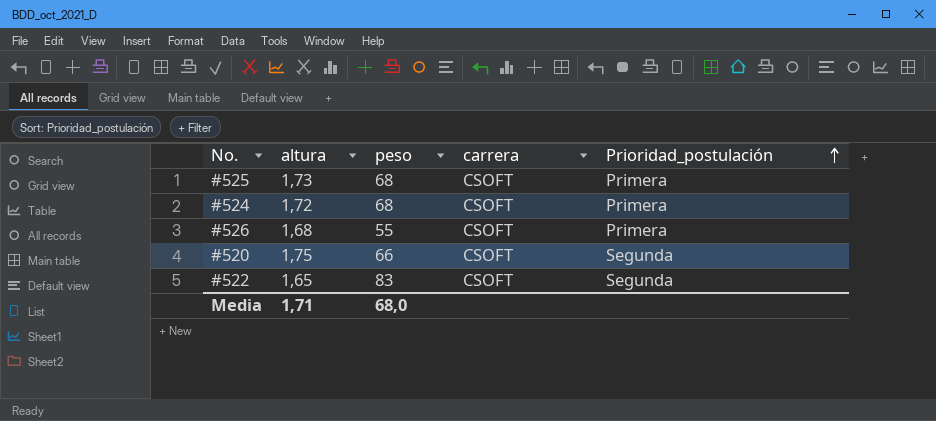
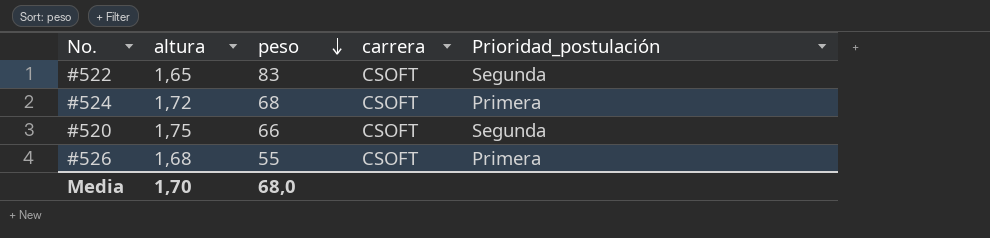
row order: Prioridad_postulación ascending -> peso descending
row #525: 1,73 | 68 | CSOFT | Primera -> none
Media | altura: 1,71 -> 1,70

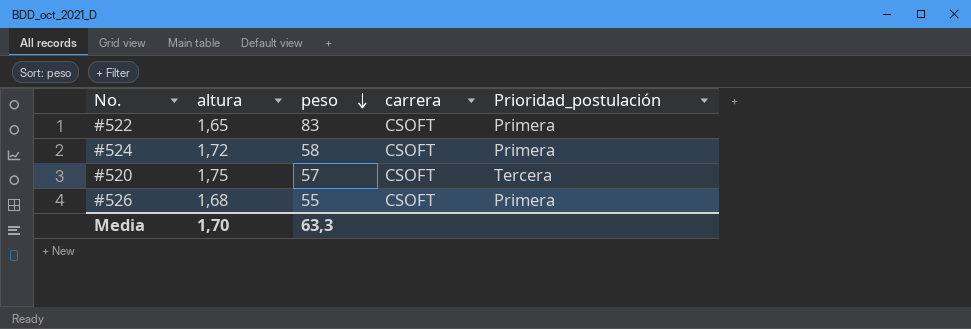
#522 | Prioridad_postulación: Segunda -> Primera
#524 | peso: 68 -> 58
#520 | peso: 66 -> 57
#520 | Prioridad_postulación: Segunda -> Tercera
Media | peso: 68,0 -> 63,3

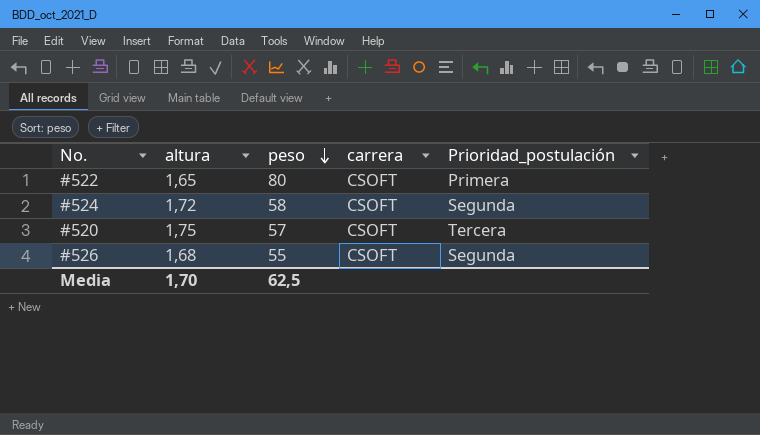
#522 | peso: 83 -> 80
#524 | Prioridad_postulación: Primera -> Segunda
#526 | Prioridad_postulación: Primera -> Segunda
Media | peso: 63,3 -> 62,5

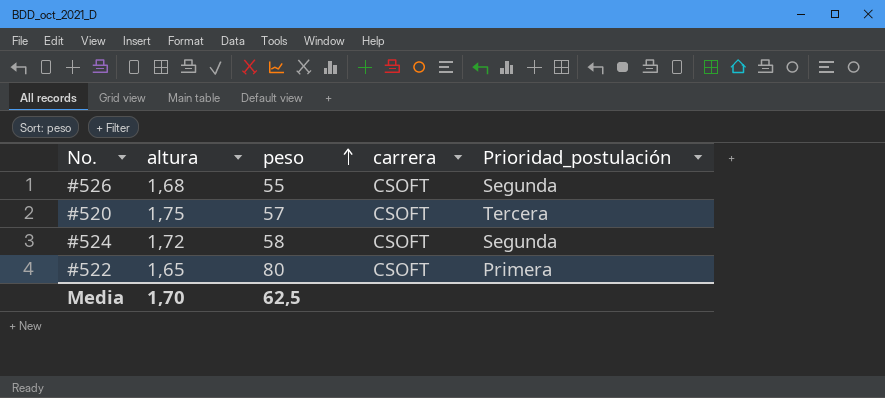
row order: peso descending -> peso ascending

